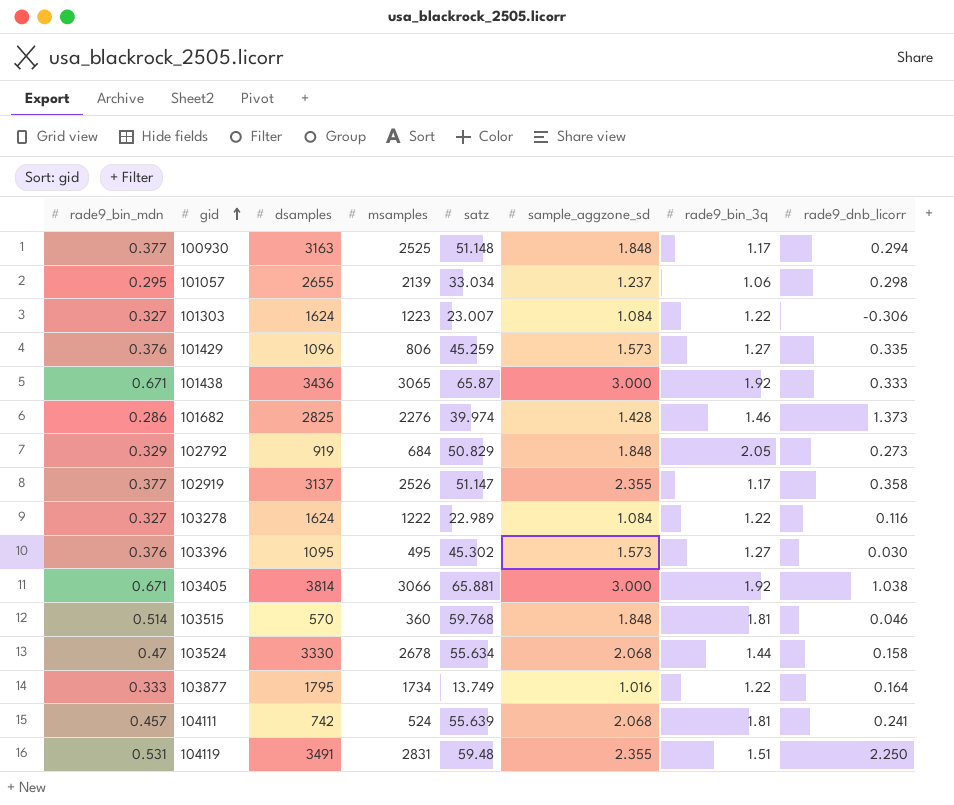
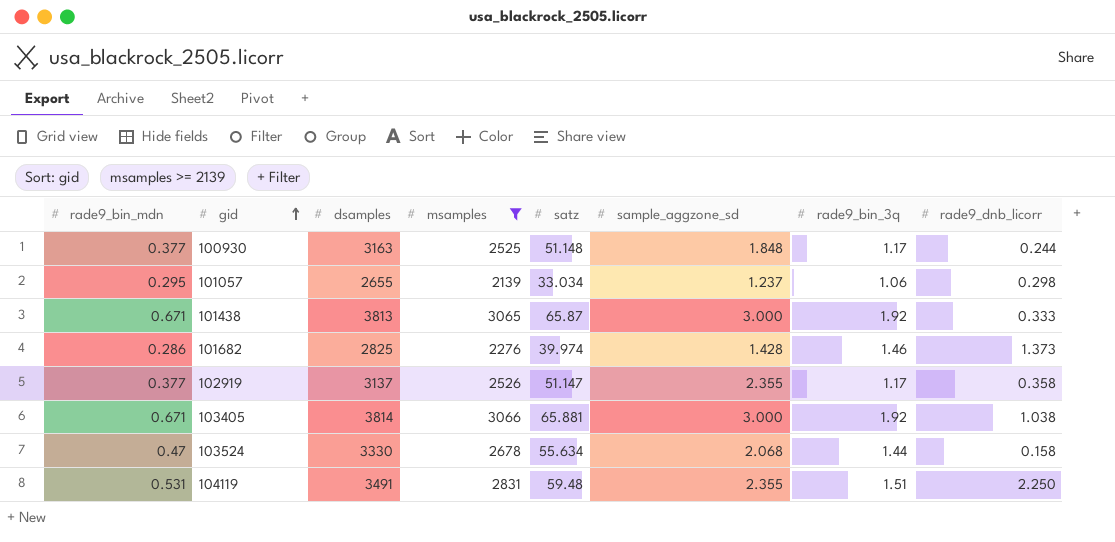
filter: none -> msamples >= 2139
100930 | rade9_dnb_licorr: 0.294 -> 0.244
101438 | dsamples: 3436 -> 3813

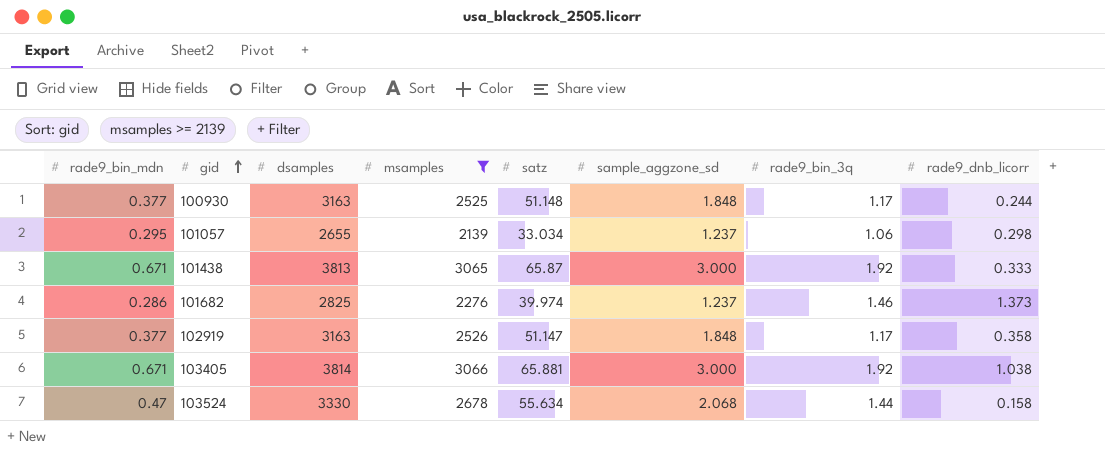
row 104119: 0.531 | 3491 | 2831 | 59.48 | 2.355 | 1.51 | 2.250 -> none
101682 | sample_aggzone_sd: 1.428 -> 1.237
102919 | dsamples: 3137 -> 3163
102919 | sample_aggzone_sd: 2.355 -> 1.848

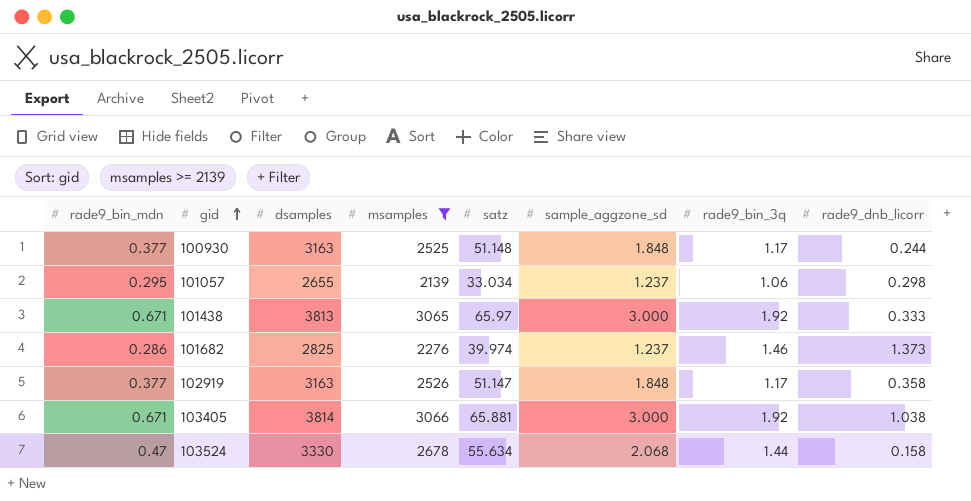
101438 | satz: 65.87 -> 65.97

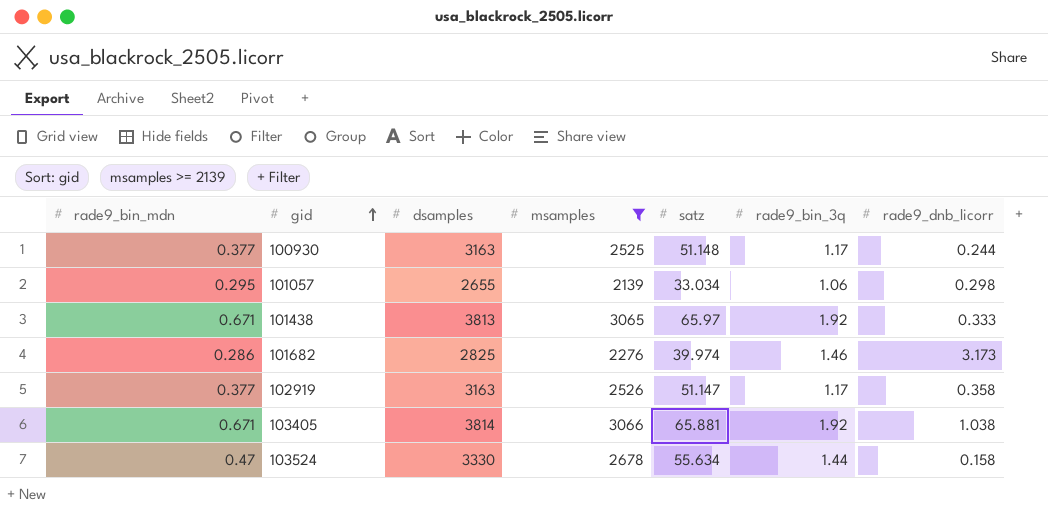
column sample_aggzone_sd | position: 6 -> none
101682 | rade9_dnb_licorr: 1.373 -> 3.173

